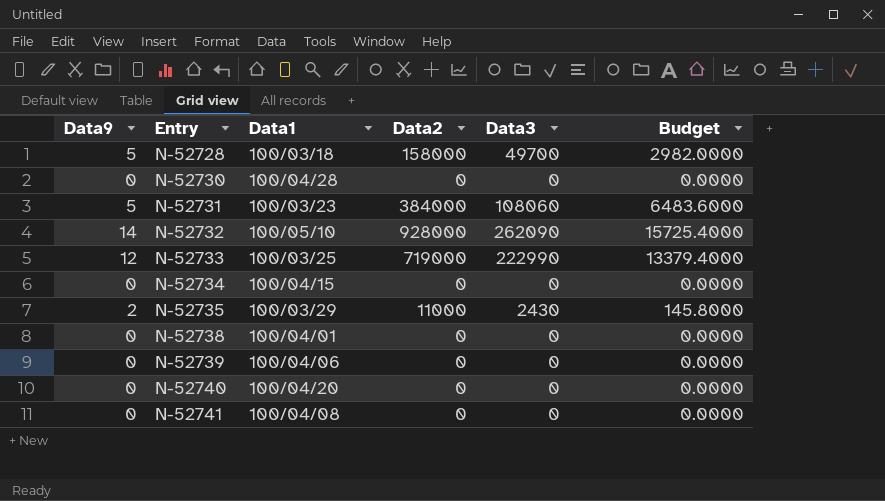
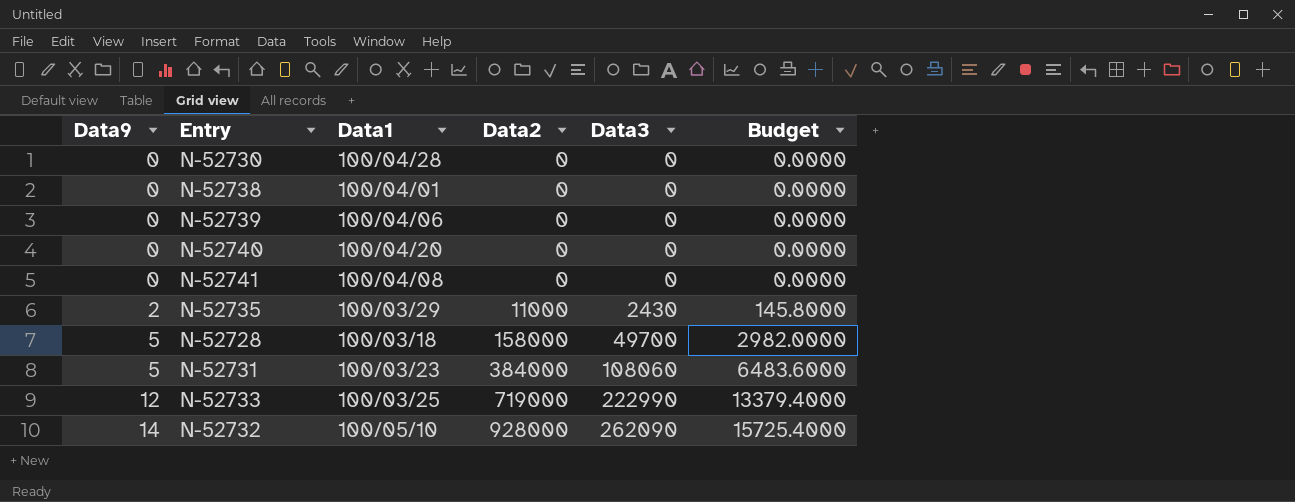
row order: Entry ascending -> Data9 ascending
row N-52734: 0 | 100/04/15 | 0 | 0 | 0.0000 -> none

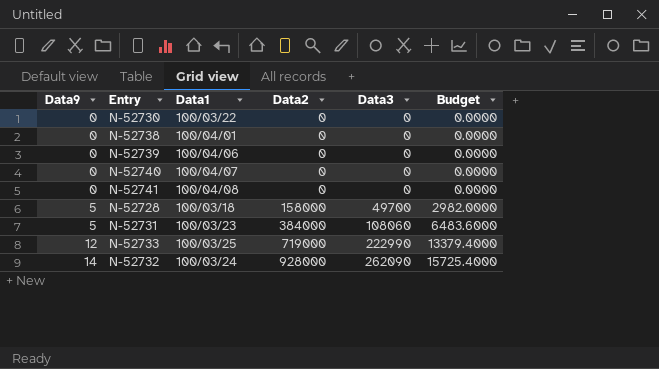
row N-52735: 2 | 100/03/29 | 11000 | 2430 | 145.8000 -> none
N-52730 | Data1: 100/04/28 -> 100/03/22
N-52740 | Data1: 100/04/20 -> 100/04/07
N-52732 | Data1: 100/05/10 -> 100/03/24

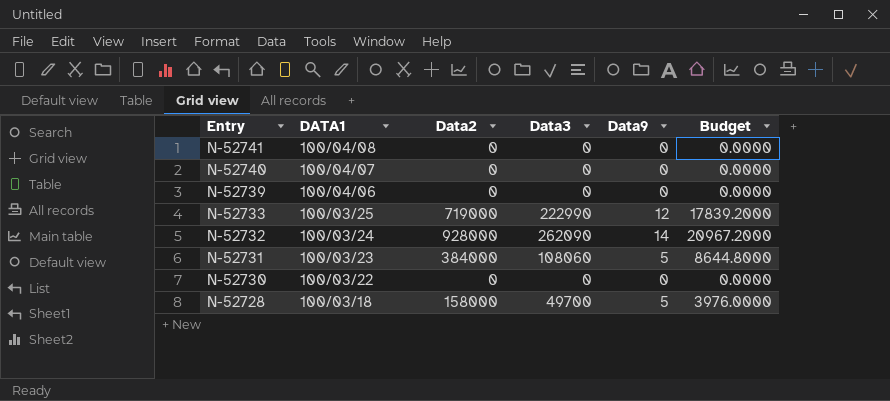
row order: Data9 ascending -> Entry descending
column name: Data1 -> DATA1
column Data9 | position: 1 -> 5
column Budget | formula: [Data3] * 0.06 -> [Data3] * 0.08
row N-52738: 0 | 100/04/01 | 0 | 0 | 0.0000 -> none

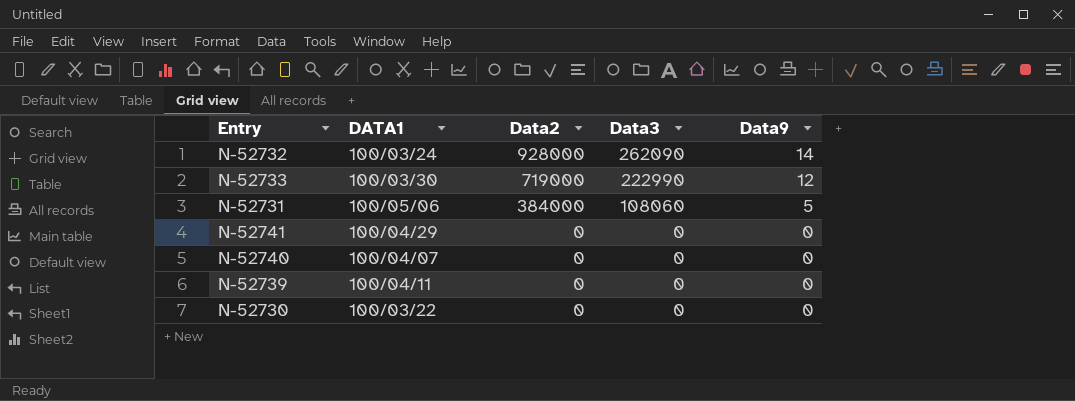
row order: Entry descending -> Data2 descending
column Budget | formula: [Data3] * 0.08 -> none
row N-52728: 100/03/18 | 158000 | 49700 | 5 | 3976.0000 -> none
N-52733 | DATA1: 100/03/25 -> 100/03/30
N-52731 | DATA1: 100/03/23 -> 100/05/06
N-52741 | DATA1: 100/04/08 -> 100/04/29
N-52739 | DATA1: 100/04/06 -> 100/04/11

